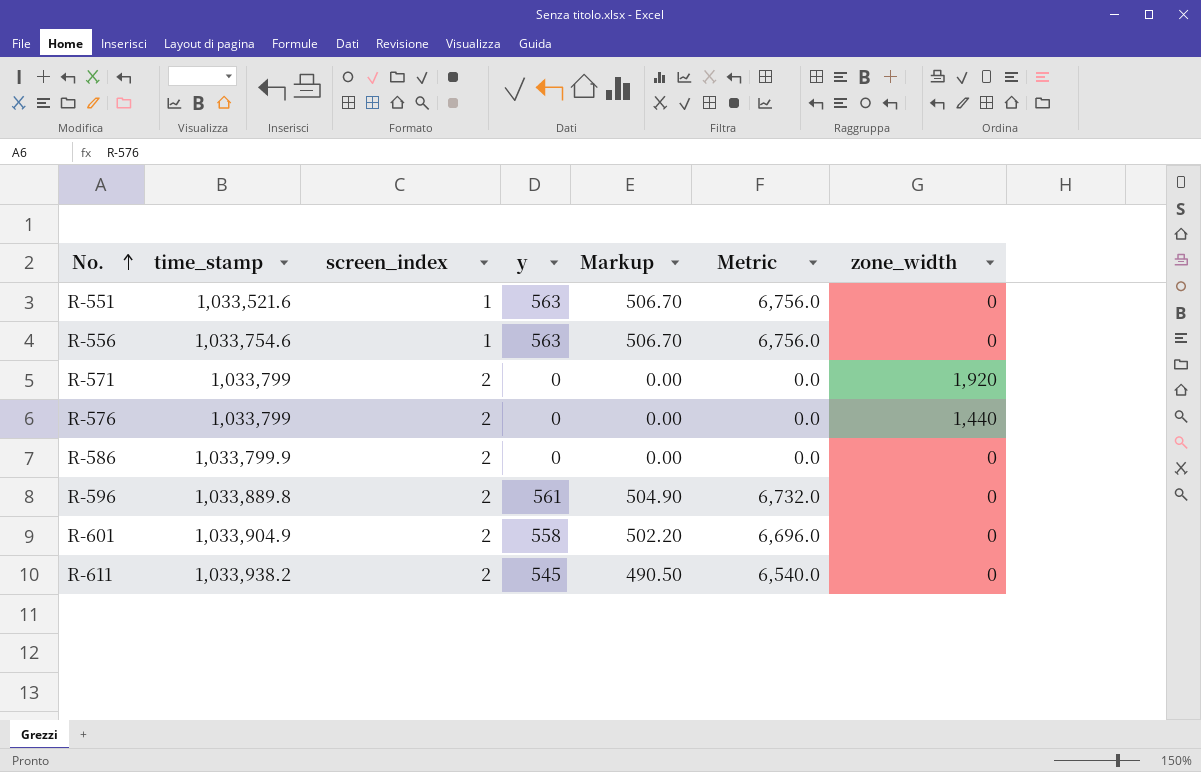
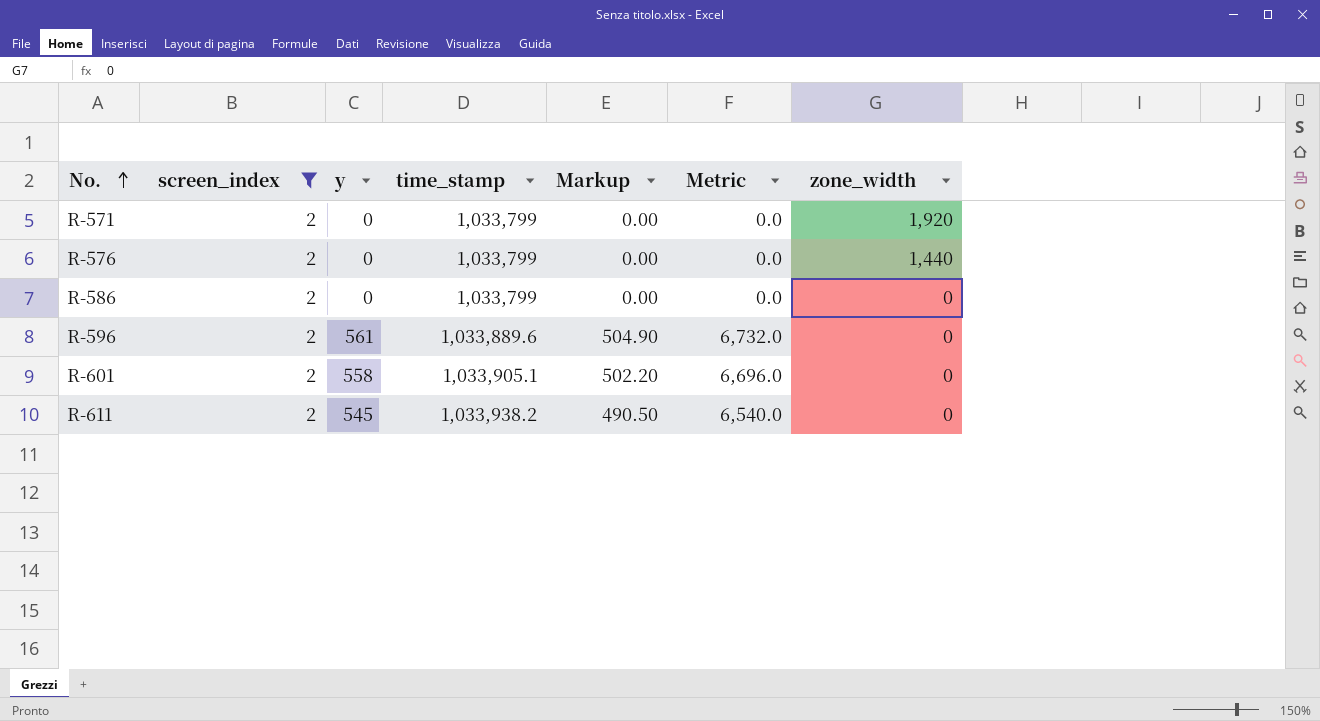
filter: none -> screen_index = 2
column time_stamp | position: 2 -> 4
R-586 | time_stamp: 1,033,799.9 -> 1,033,799
R-596 | time_stamp: 1,033,889.8 -> 1,033,889.6
R-601 | time_stamp: 1,033,904.9 -> 1,033,905.1

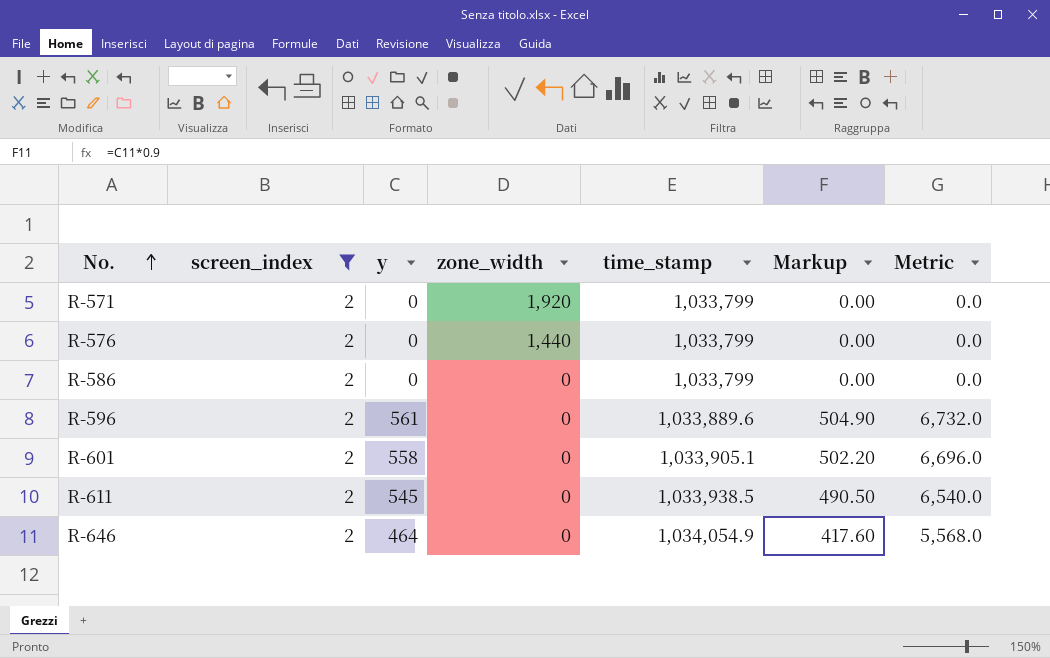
column zone_width | position: 7 -> 4
R-611 | time_stamp: 1,033,938.2 -> 1,033,938.5
row R-646: none -> 2 | 464 | 0 | 1,034,054.9 | 417.60 | 5,568.0

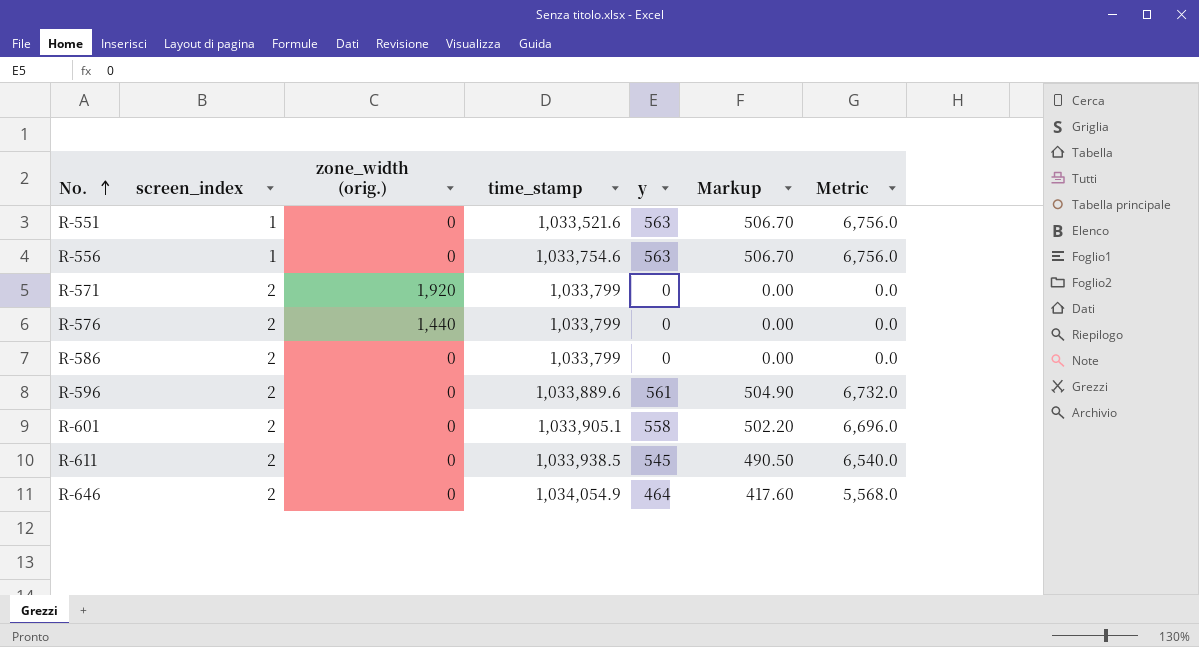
filter: screen_index = 2 -> none
column name: zone_width -> zone_width (orig.)
column y | position: 3 -> 5

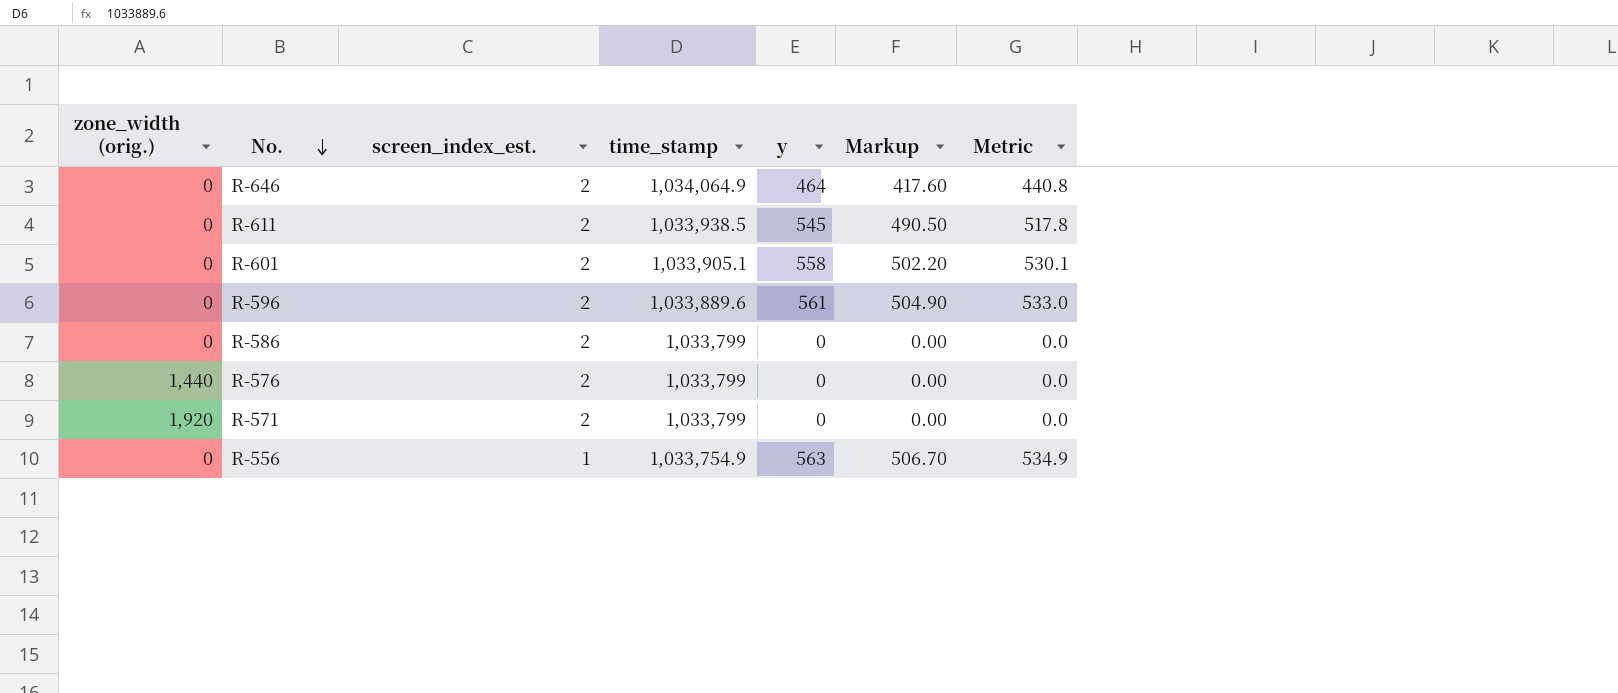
row order: No. ascending -> No. descending
column zone_width (orig.) | position: 3 -> 1
column name: screen_index -> screen_index_est.
column Metric | formula: [y] * 12 -> [y] * 0.95
row R-551: 1 | 0 | 1,033,521.6 | 563 | 506.70 | 6,756.0 -> none
R-646 | time_stamp: 1,034,054.9 -> 1,034,064.9
R-556 | time_stamp: 1,033,754.6 -> 1,033,754.9

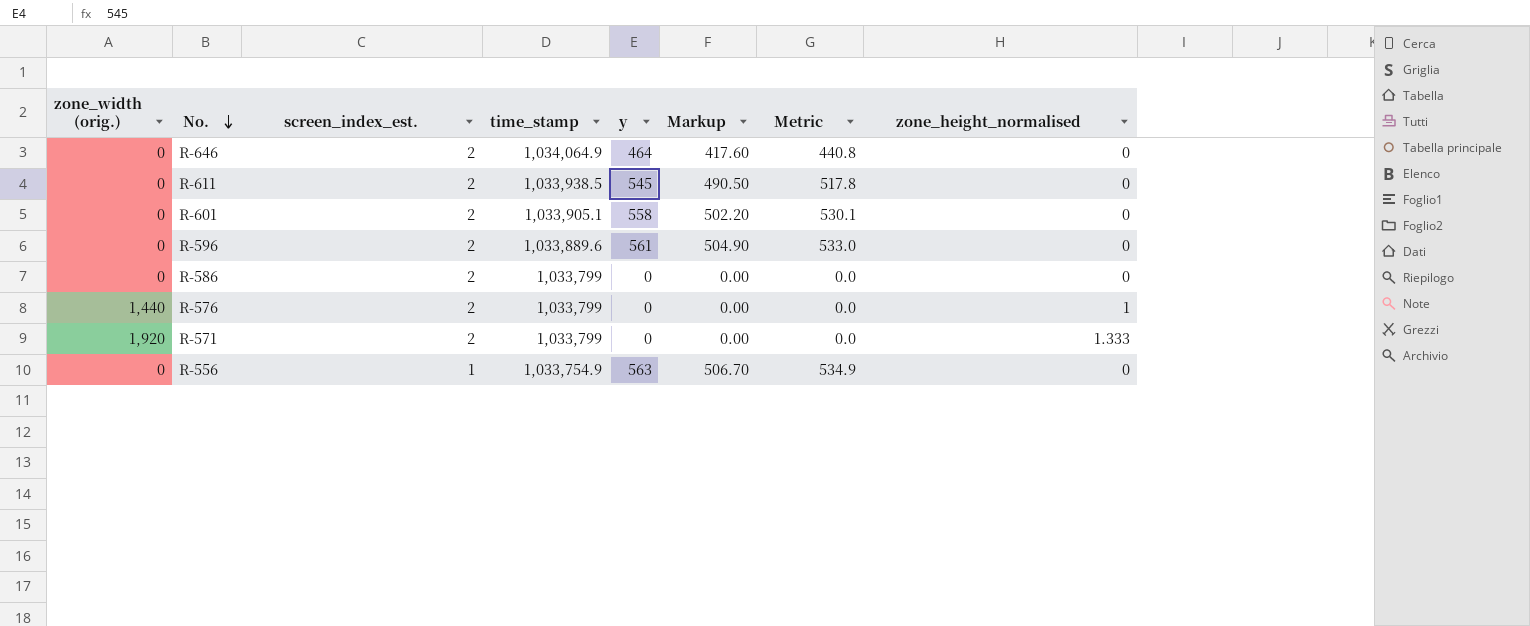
column zone_height_normalised | position: none -> 8

